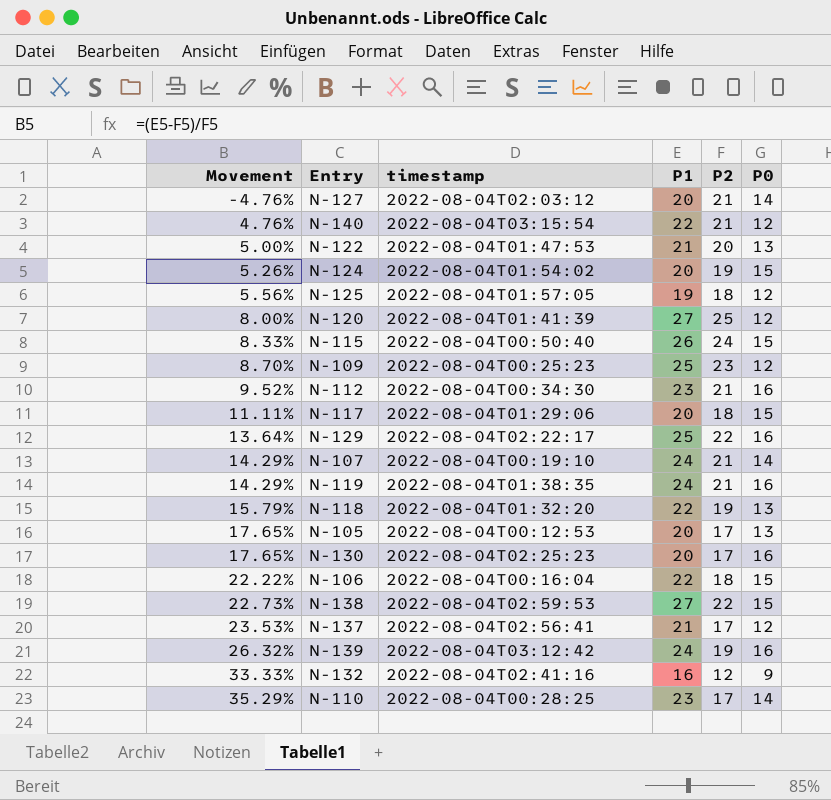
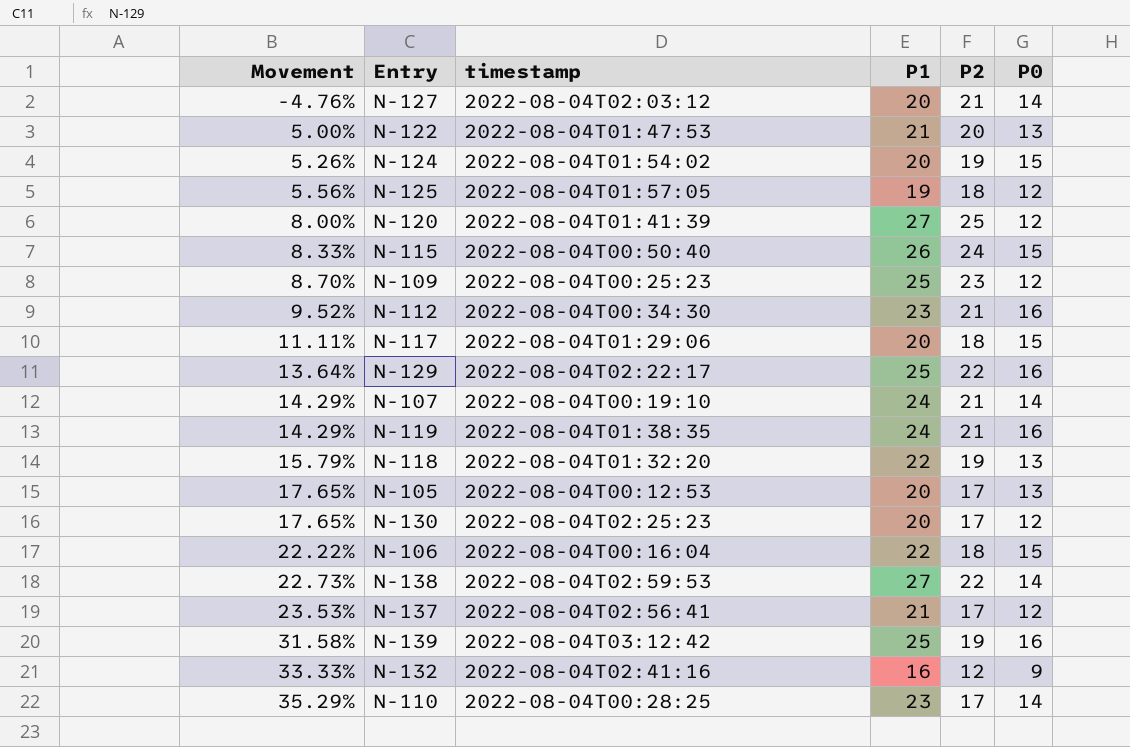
row N-140: 4.76% | 2022-08-04T03:15:54 | 22 | 21 | 12 -> none
N-130 | P0: 16 -> 12
N-138 | P0: 15 -> 14
N-139 | Movement: 26.32% -> 31.58%
N-139 | P1: 24 -> 25

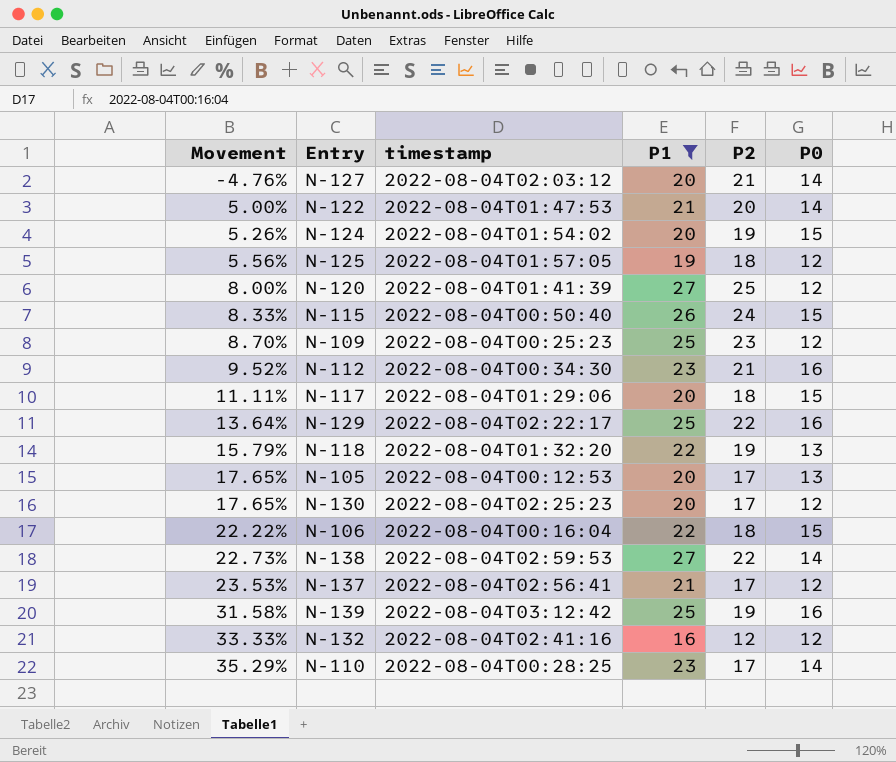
filter: none -> P1 != 24
N-122 | P0: 13 -> 14
N-132 | P0: 9 -> 12

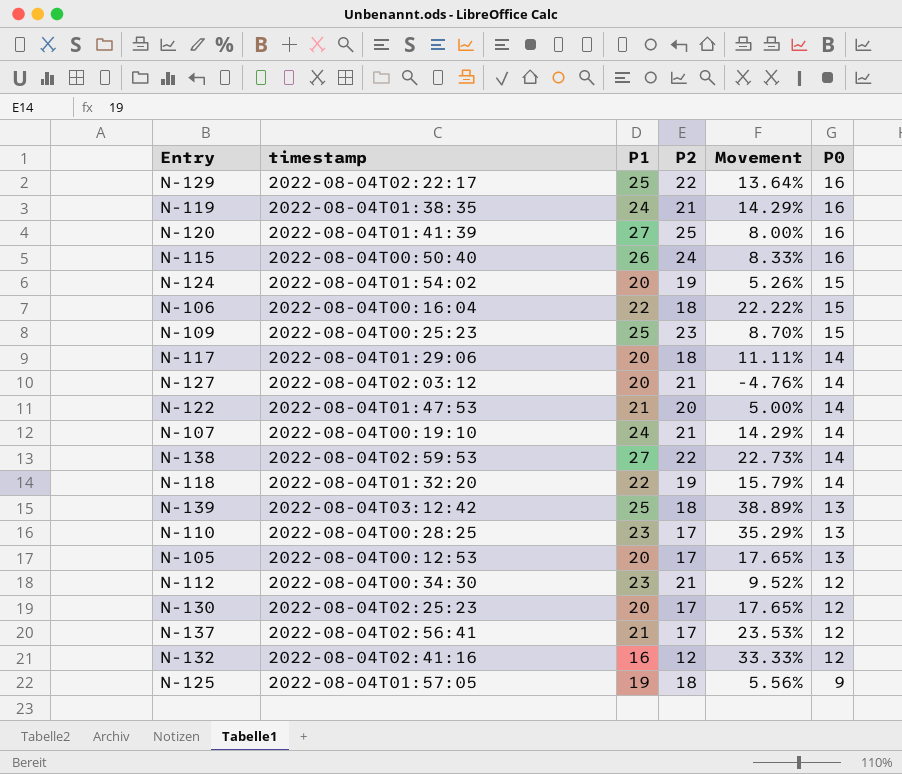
filter: P1 != 24 -> none
row order: Movement ascending -> P0 descending
column Movement | position: 1 -> 5
N-120 | P0: 12 -> 16
N-115 | P0: 15 -> 16
N-109 | P0: 12 -> 15
N-117 | P0: 15 -> 14
N-118 | P0: 13 -> 14
N-139 | P2: 19 -> 18
N-139 | Movement: 31.58% -> 38.89%
N-139 | P0: 16 -> 13
N-110 | P0: 14 -> 13
N-112 | P0: 16 -> 12
N-125 | P0: 12 -> 9

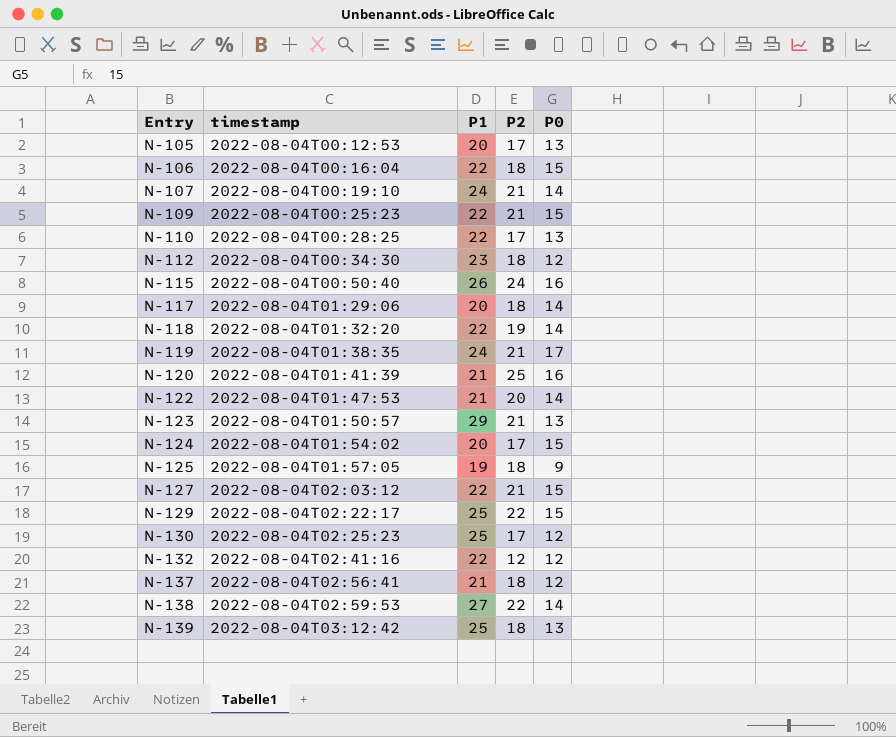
row order: P0 descending -> Entry ascending
column Movement | formula: ([P1] - [P2]) / [P2] -> none
N-109 | P1: 25 -> 22
N-109 | P2: 23 -> 21
N-110 | P1: 23 -> 22
N-112 | P2: 21 -> 18
N-119 | P0: 16 -> 17
N-120 | P1: 27 -> 21
row N-123: none -> 2022-08-04T01:50:57 | 29 | 21 | 13
N-124 | P2: 19 -> 17
N-127 | P1: 20 -> 22
N-127 | P0: 14 -> 15
N-129 | P0: 16 -> 15
N-130 | P1: 20 -> 25
N-132 | P1: 16 -> 22
N-137 | P2: 17 -> 18

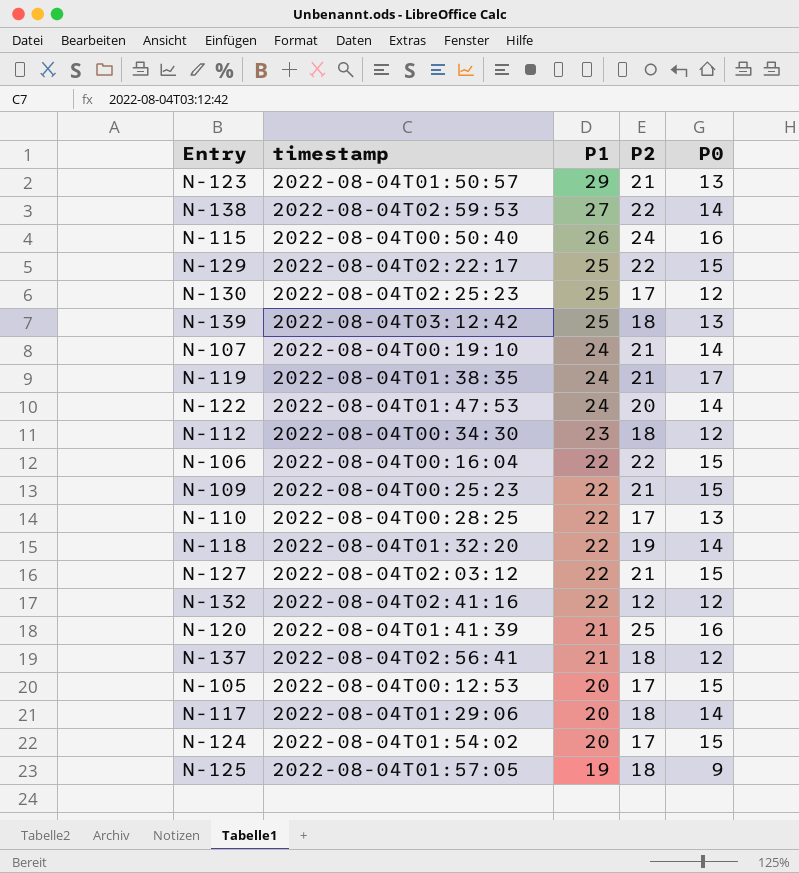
row order: Entry ascending -> P1 descending
N-122 | P1: 21 -> 24
N-106 | P2: 18 -> 22
N-105 | P0: 13 -> 15

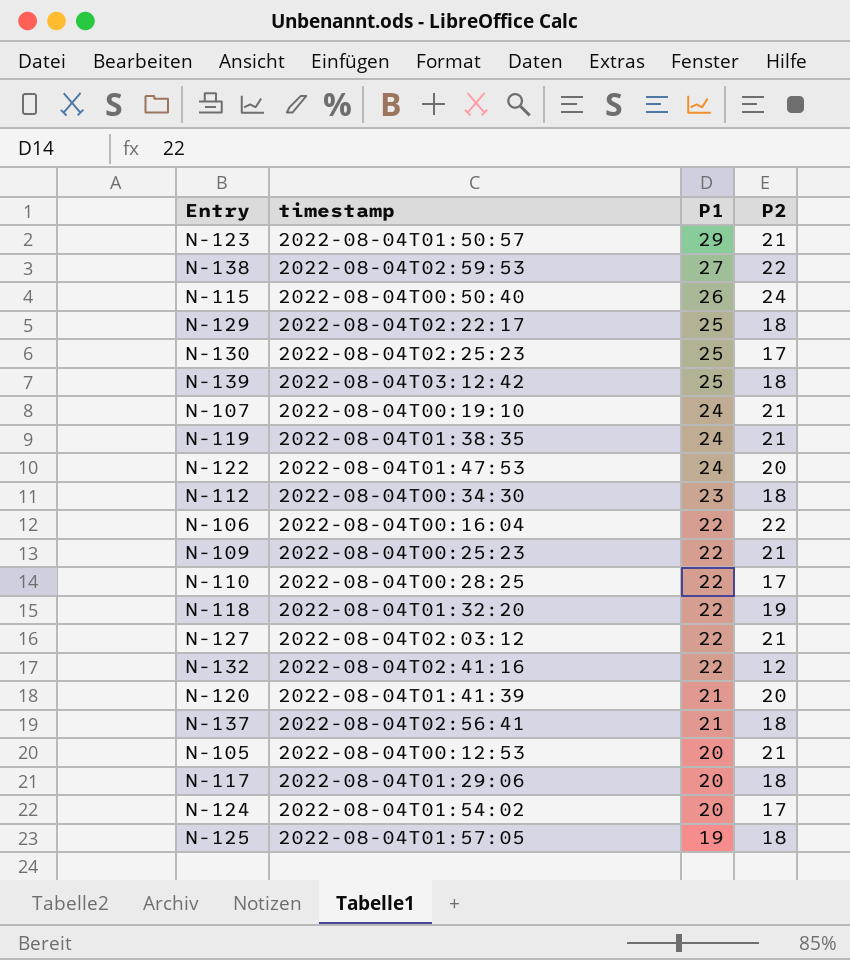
column P0 | position: 5 -> none
N-129 | P2: 22 -> 18
N-120 | P2: 25 -> 20
N-105 | P2: 17 -> 21

